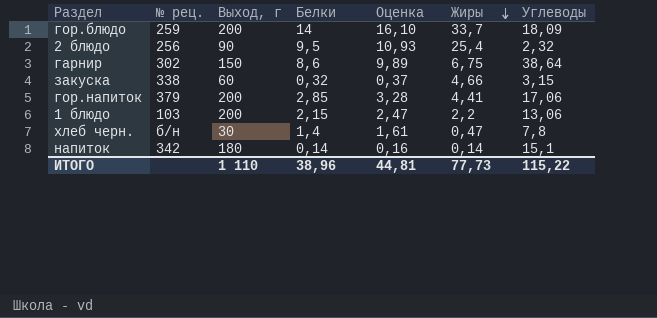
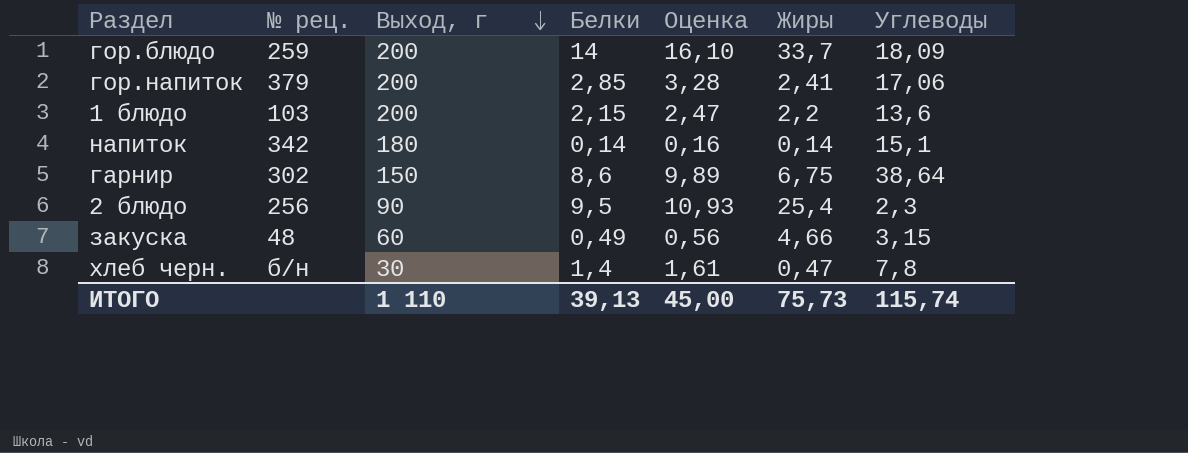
row order: Жиры descending -> Выход, г descending
гор.напиток | Жиры: 4,41 -> 2,41
1 блюдо | Углеводы: 13,06 -> 13,6
2 блюдо | Углеводы: 2,32 -> 2,3
закуска | № рец.: 338 -> 48
закуска | Белки: 0,32 -> 0,49
закуска | Оценка: 0,37 -> 0,56
ИТОГО | Белки: 38,96 -> 39,13
ИТОГО | Оценка: 44,81 -> 45,00
ИТОГО | Жиры: 77,73 -> 75,73
ИТОГО | Углеводы: 115,22 -> 115,74

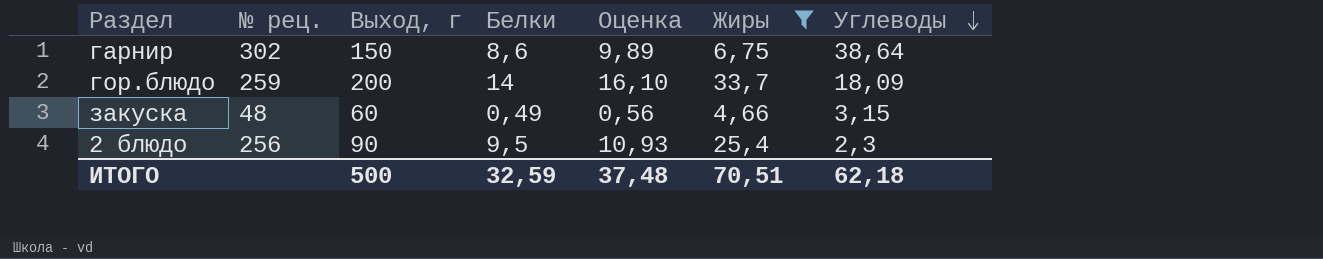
filter: none -> Жиры >= 4,66
row order: Выход, г descending -> Углеводы descending
ИТОГО | Выход, г: 1 110 -> 500
ИТОГО | Белки: 39,13 -> 32,59
ИТОГО | Оценка: 45,00 -> 37,48
ИТОГО | Жиры: 75,73 -> 70,51
ИТОГО | Углеводы: 115,74 -> 62,18

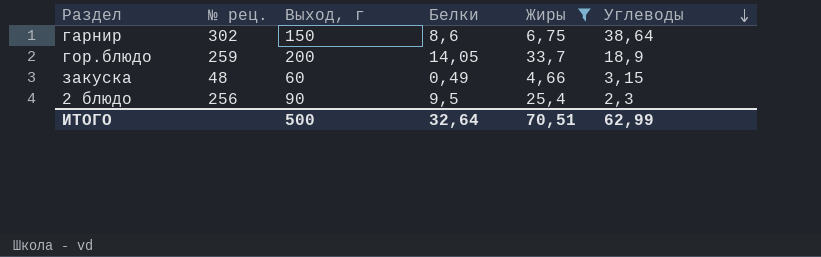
column Оценка | formula: [Белки] * 1,15 -> none
гор.блюдо | Белки: 14 -> 14,05
гор.блюдо | Углеводы: 18,09 -> 18,9
ИТОГО | Белки: 32,59 -> 32,64
ИТОГО | Углеводы: 62,18 -> 62,99

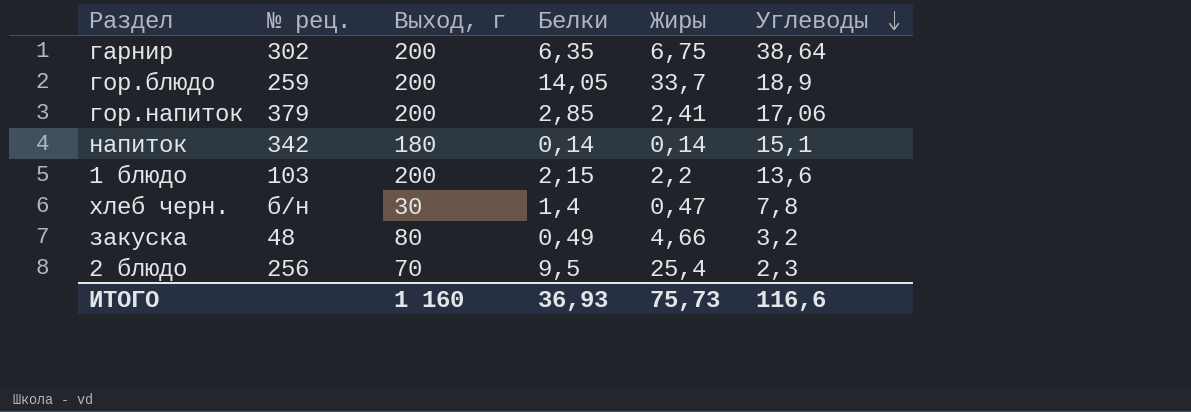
filter: Жиры >= 4,66 -> none
гарнир | Выход, г: 150 -> 200
гарнир | Белки: 8,6 -> 6,35
закуска | Выход, г: 60 -> 80
закуска | Углеводы: 3,15 -> 3,2
2 блюдо | Выход, г: 90 -> 70
ИТОГО | Выход, г: 500 -> 1 160
ИТОГО | Белки: 32,64 -> 36,93
ИТОГО | Жиры: 70,51 -> 75,73
ИТОГО | Углеводы: 62,99 -> 116,6

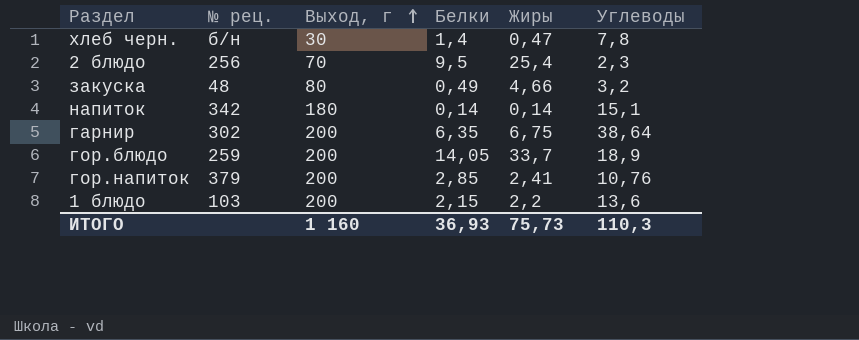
row order: Углеводы descending -> Выход, г ascending
гор.напиток | Углеводы: 17,06 -> 10,76
ИТОГО | Углеводы: 116,6 -> 110,3

